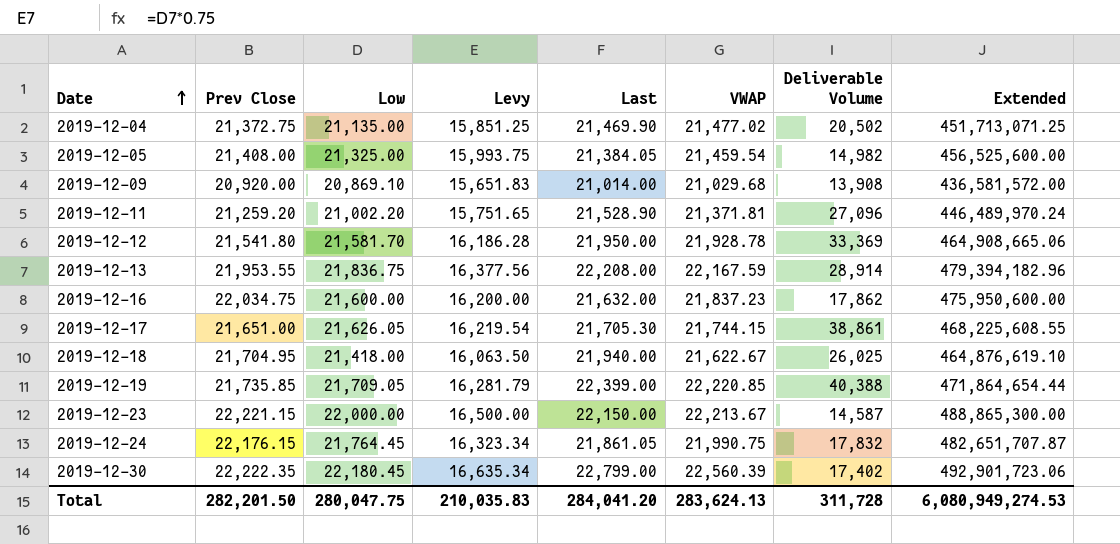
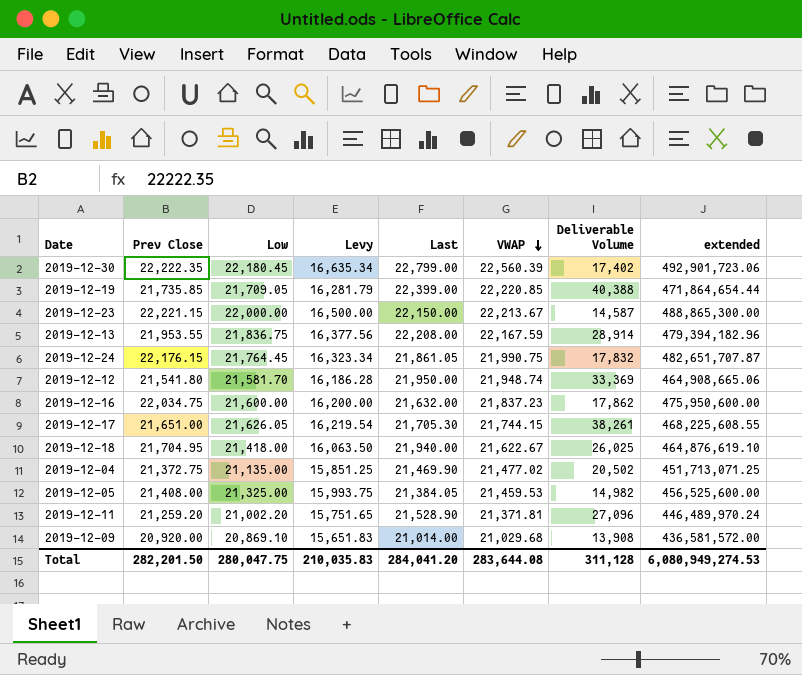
row order: Date ascending -> VWAP descending
column name: Extended -> extended
2019-12-12 | VWAP: 21,928.78 -> 21,948.74
2019-12-17 | Deliverable Volume: 38,861 -> 38,261
2019-12-05 | VWAP: 21,459.54 -> 21,459.53
Total | VWAP: 283,624.13 -> 283,644.08
Total | Deliverable Volume: 311,728 -> 311,128

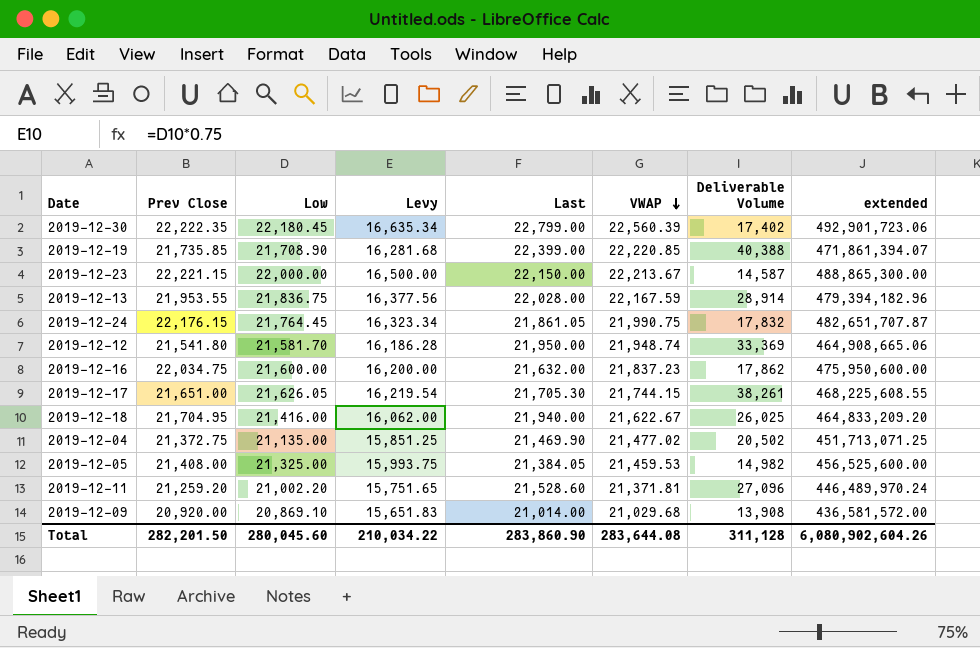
2019-12-19 | Low: 21,709.05 -> 21,708.90
2019-12-19 | Levy: 16,281.79 -> 16,281.68
2019-12-19 | extended: 471,864,654.44 -> 471,861,394.07
2019-12-13 | Last: 22,208.00 -> 22,028.00
2019-12-18 | Low: 21,418.00 -> 21,416.00
2019-12-18 | Levy: 16,063.50 -> 16,062.00
2019-12-18 | extended: 464,876,619.10 -> 464,833,209.20
2019-12-11 | Last: 21,528.90 -> 21,528.60
Total | Low: 280,047.75 -> 280,045.60
Total | Levy: 210,035.83 -> 210,034.22
Total | Last: 284,041.20 -> 283,860.90
Total | extended: 6,080,949,274.53 -> 6,080,902,604.26

